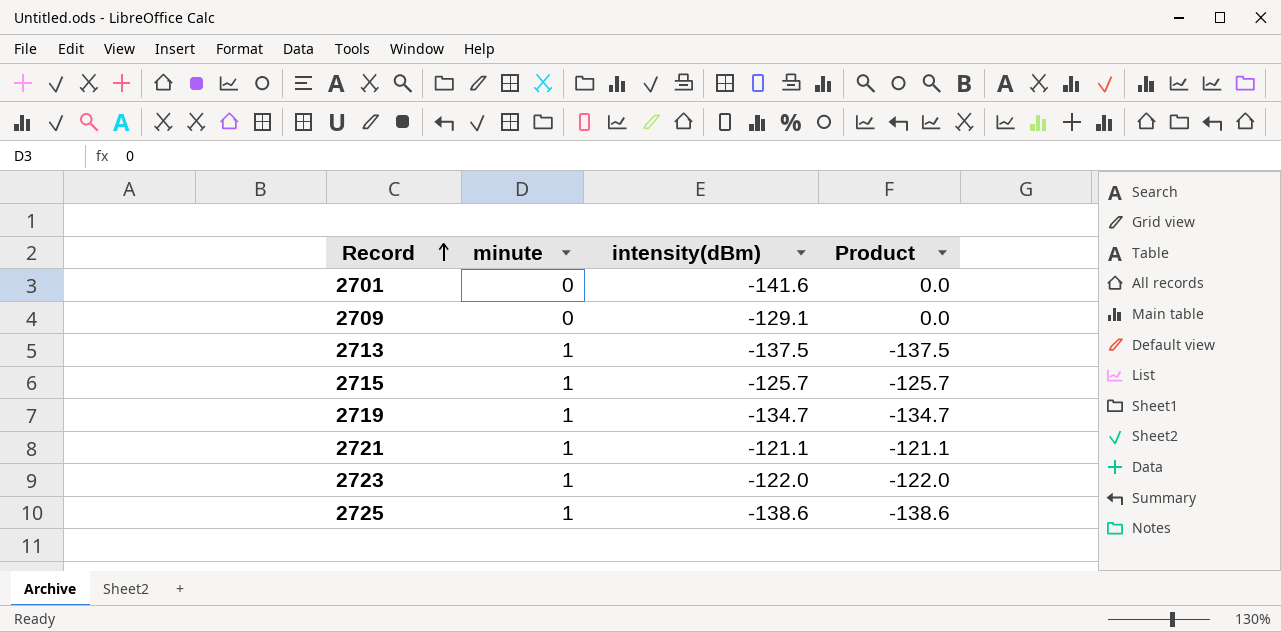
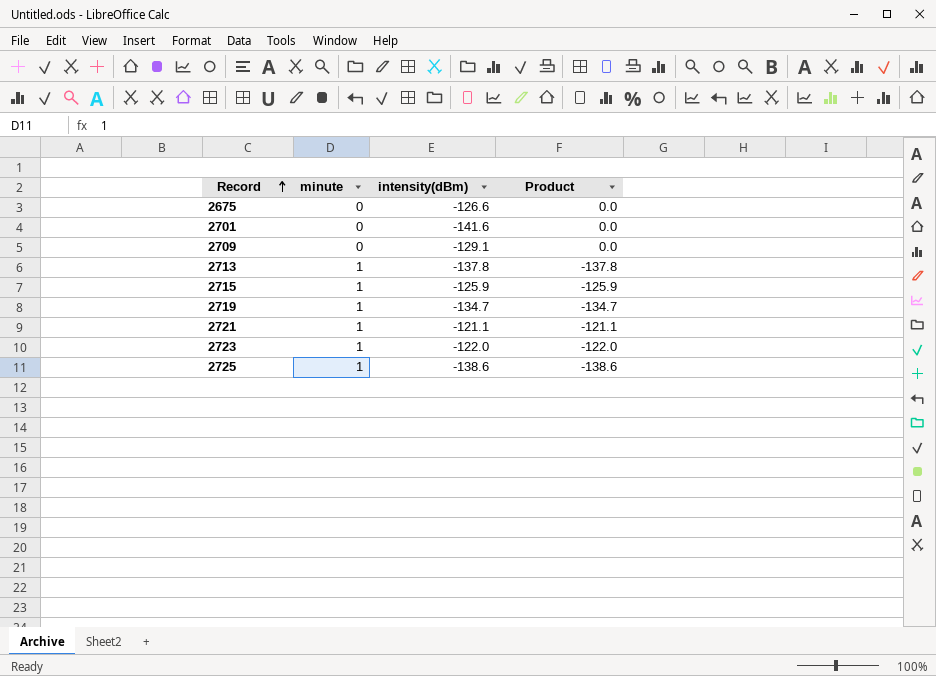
row 2675: none -> 0 | -126.6 | 0.0
2713 | intensity(dBm): -137.5 -> -137.8
2713 | Product: -137.5 -> -137.8
2715 | intensity(dBm): -125.7 -> -125.9
2715 | Product: -125.7 -> -125.9

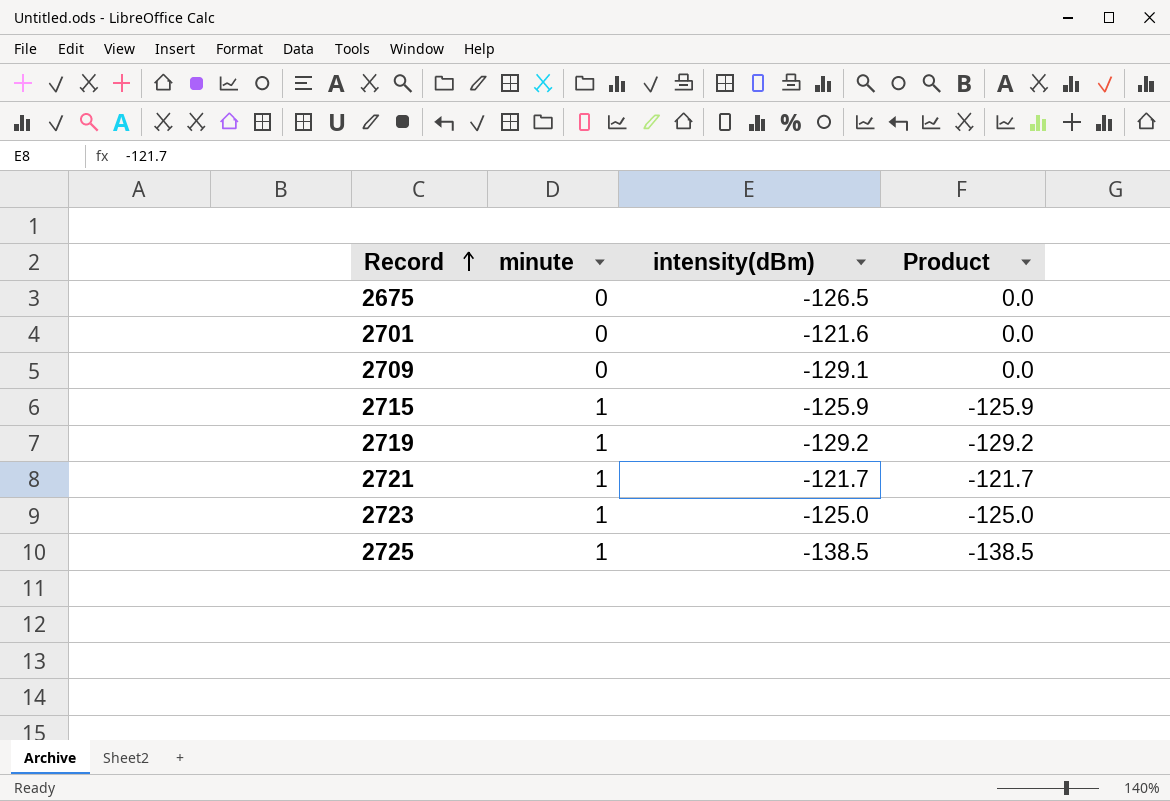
row 2713: 1 | -137.8 | -137.8 -> none
2675 | intensity(dBm): -126.6 -> -126.5
2701 | intensity(dBm): -141.6 -> -121.6
2719 | intensity(dBm): -134.7 -> -129.2
2719 | Product: -134.7 -> -129.2
2721 | intensity(dBm): -121.1 -> -121.7
2721 | Product: -121.1 -> -121.7
2723 | intensity(dBm): -122.0 -> -125.0
2723 | Product: -122.0 -> -125.0
2725 | intensity(dBm): -138.6 -> -138.5
2725 | Product: -138.6 -> -138.5

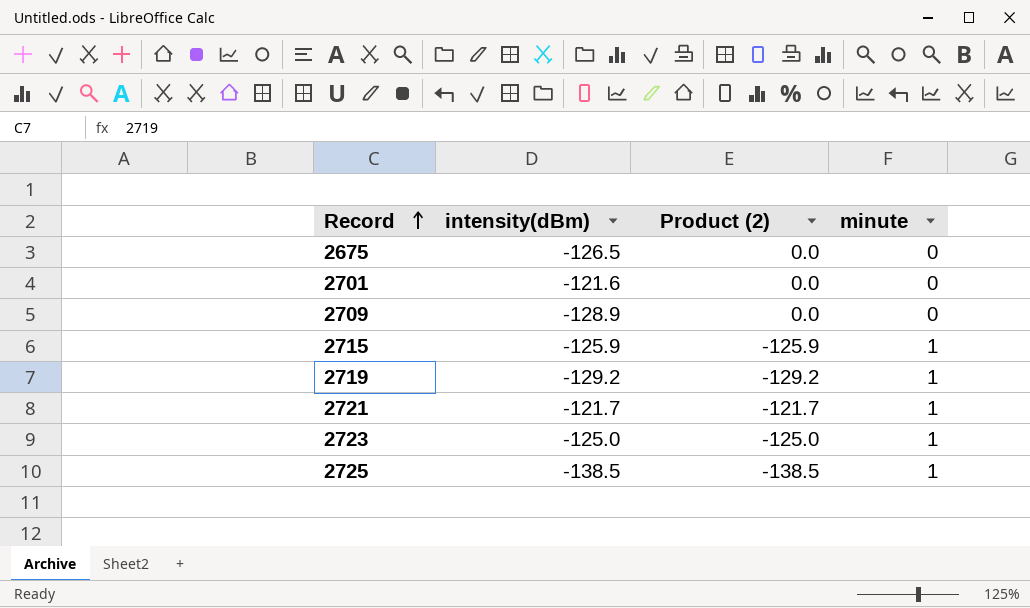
column name: Product -> Product (2)
column minute | position: 2 -> 4
2709 | intensity(dBm): -129.1 -> -128.9

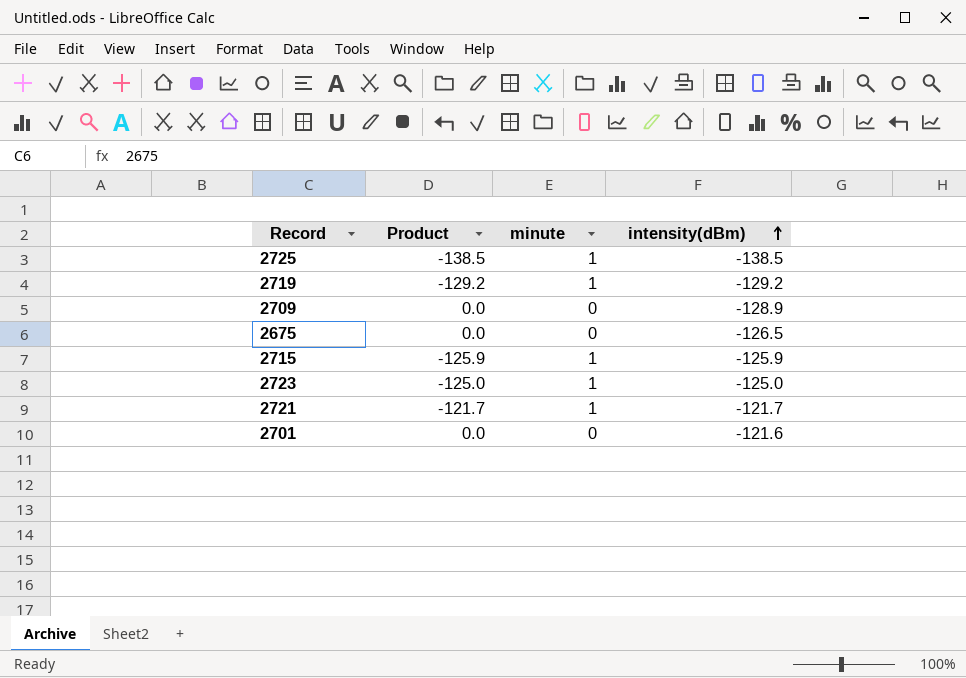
row order: Record ascending -> intensity(dBm) ascending
column name: Product (2) -> Product
column intensity(dBm) | position: 2 -> 4

